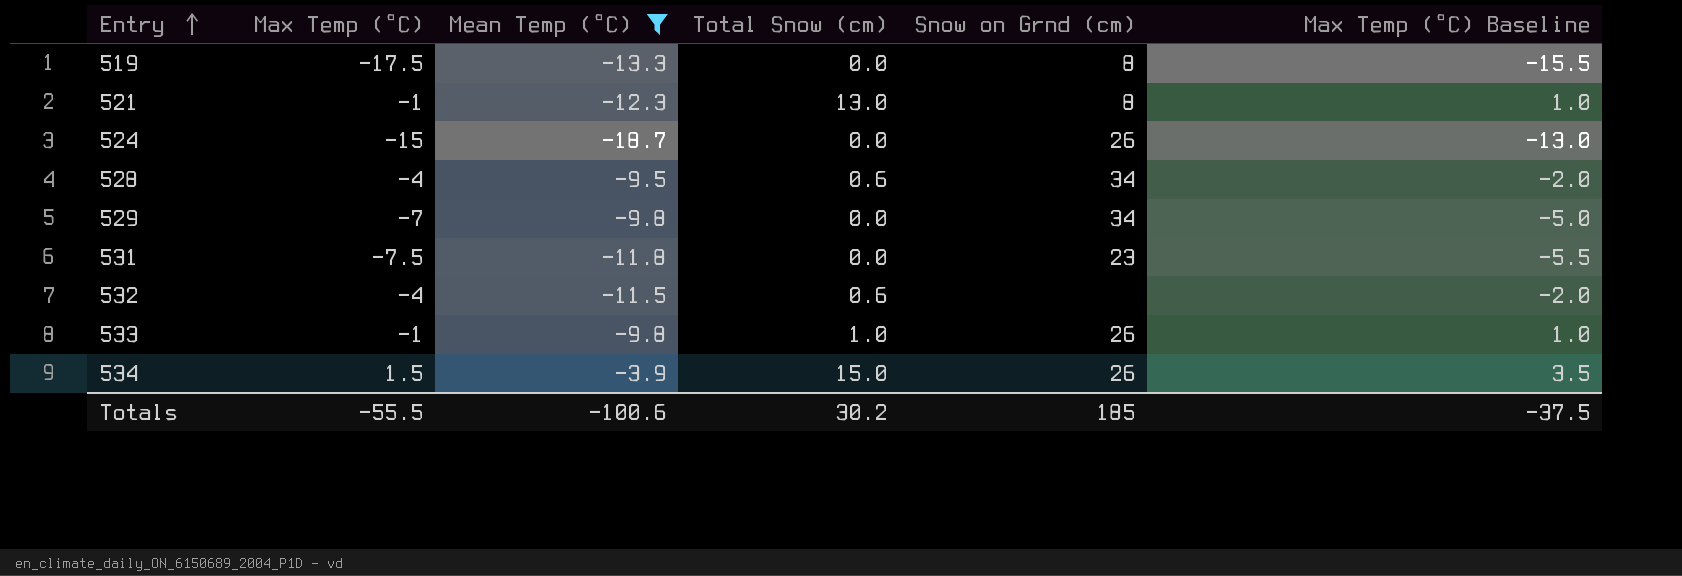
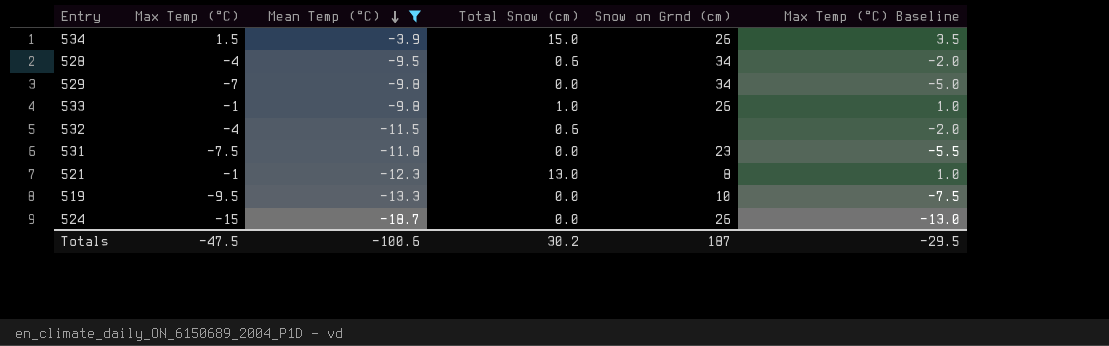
row order: Entry ascending -> Mean Temp (°C) descending
519 | Max Temp (°C): -17.5 -> -9.5
519 | Snow on Grnd (cm): 8 -> 10
519 | Max Temp (°C) Baseline: -15.5 -> -7.5
Totals | Max Temp (°C): -55.5 -> -47.5
Totals | Snow on Grnd (cm): 185 -> 187
Totals | Max Temp (°C) Baseline: -37.5 -> -29.5

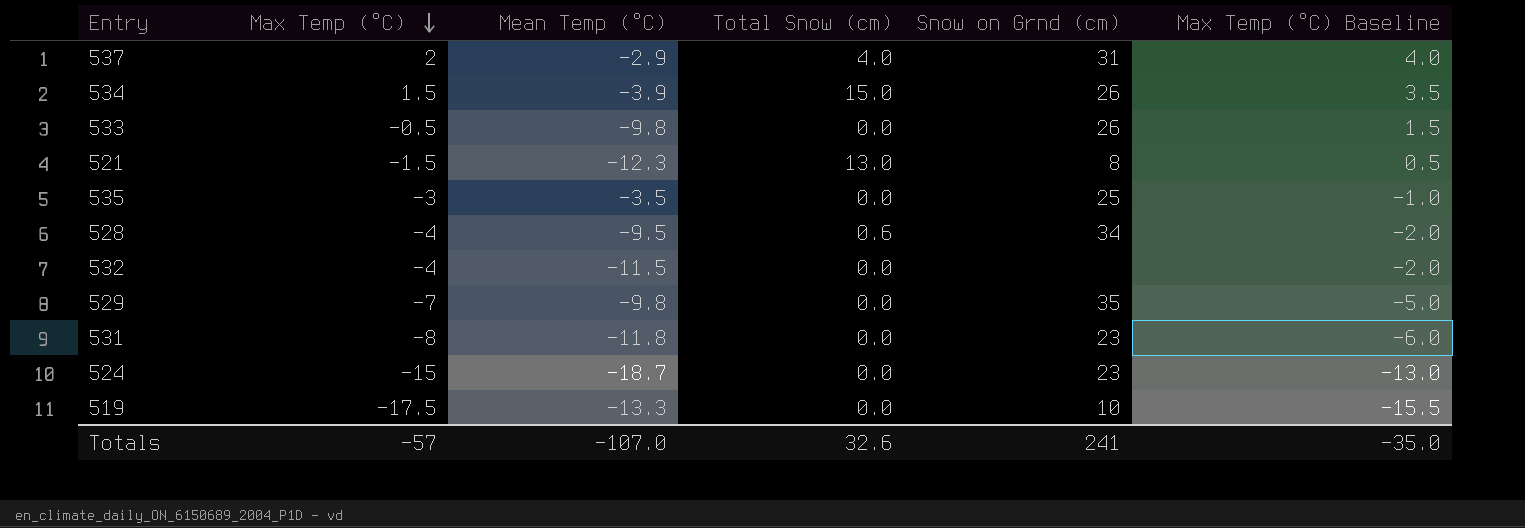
filter: Mean Temp (°C) <= -3.9 -> none
row order: Mean Temp (°C) descending -> Max Temp (°C) descending
533 | Max Temp (°C): -1 -> -0.5
533 | Total Snow (cm): 1.0 -> 0.0
533 | Max Temp (°C) Baseline: 1.0 -> 1.5
521 | Max Temp (°C): -1 -> -1.5
521 | Max Temp (°C) Baseline: 1.0 -> 0.5
532 | Total Snow (cm): 0.6 -> 0.0
529 | Snow on Grnd (cm): 34 -> 35
531 | Max Temp (°C): -7.5 -> -8
531 | Max Temp (°C) Baseline: -5.5 -> -6.0
524 | Snow on Grnd (cm): 26 -> 23
519 | Max Temp (°C): -9.5 -> -17.5
519 | Max Temp (°C) Baseline: -7.5 -> -15.5
Totals | Max Temp (°C): -47.5 -> -57
Totals | Mean Temp (°C): -100.6 -> -107.0
Totals | Total Snow (cm): 30.2 -> 32.6
Totals | Snow on Grnd (cm): 187 -> 241
Totals | Max Temp (°C) Baseline: -29.5 -> -35.0

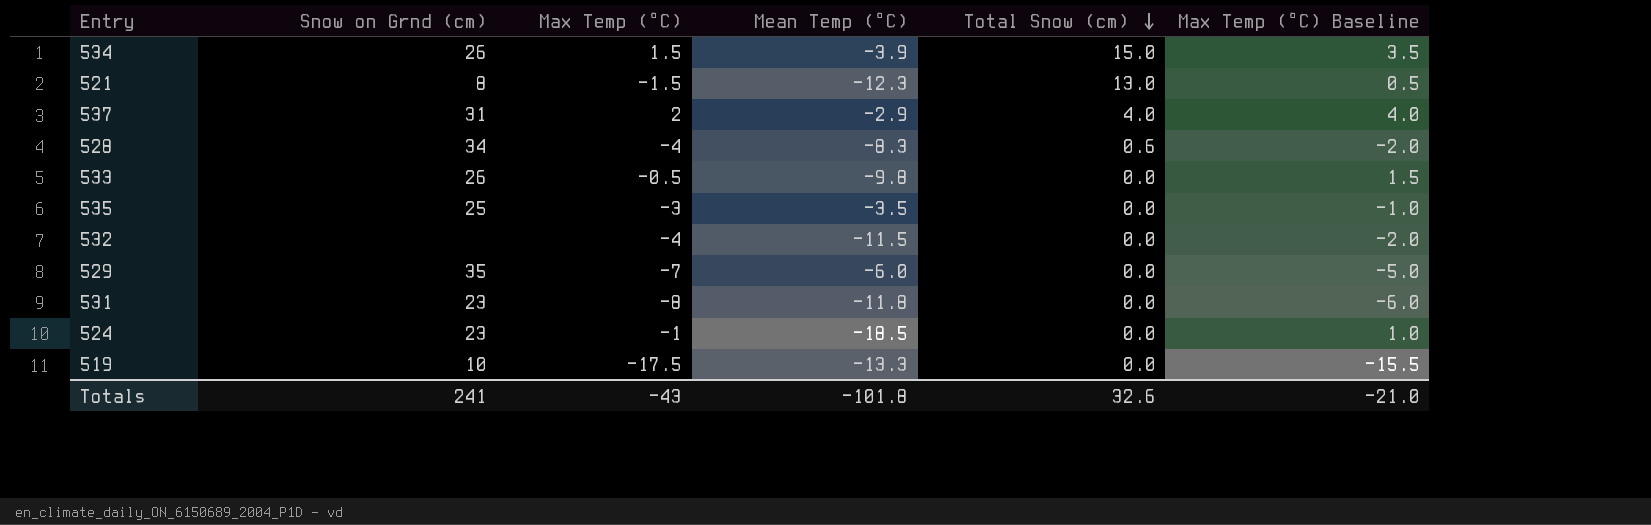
row order: Max Temp (°C) descending -> Total Snow (cm) descending
column Snow on Grnd (cm) | position: 5 -> 2
528 | Mean Temp (°C): -9.5 -> -8.3
529 | Mean Temp (°C): -9.8 -> -6.0
524 | Max Temp (°C): -15 -> -1
524 | Mean Temp (°C): -18.7 -> -18.5
524 | Max Temp (°C) Baseline: -13.0 -> 1.0
Totals | Max Temp (°C): -57 -> -43
Totals | Mean Temp (°C): -107.0 -> -101.8
Totals | Max Temp (°C) Baseline: -35.0 -> -21.0

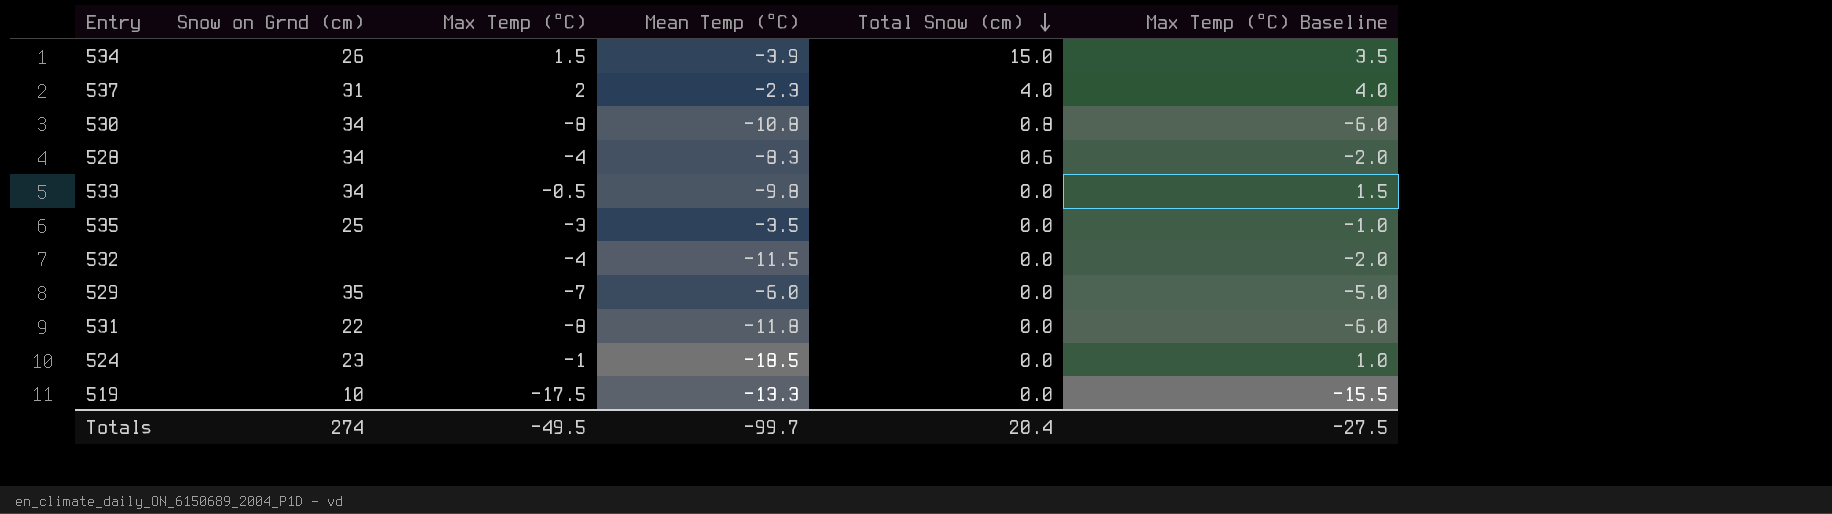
row 521: 8 | -1.5 | -12.3 | 13.0 | 0.5 -> none
537 | Mean Temp (°C): -2.9 -> -2.3
row 530: none -> 34 | -8 | -10.8 | 0.8 | -6.0
533 | Snow on Grnd (cm): 26 -> 34
531 | Snow on Grnd (cm): 23 -> 22
Totals | Snow on Grnd (cm): 241 -> 274
Totals | Max Temp (°C): -43 -> -49.5
Totals | Mean Temp (°C): -101.8 -> -99.7
Totals | Total Snow (cm): 32.6 -> 20.4
Totals | Max Temp (°C) Baseline: -21.0 -> -27.5

